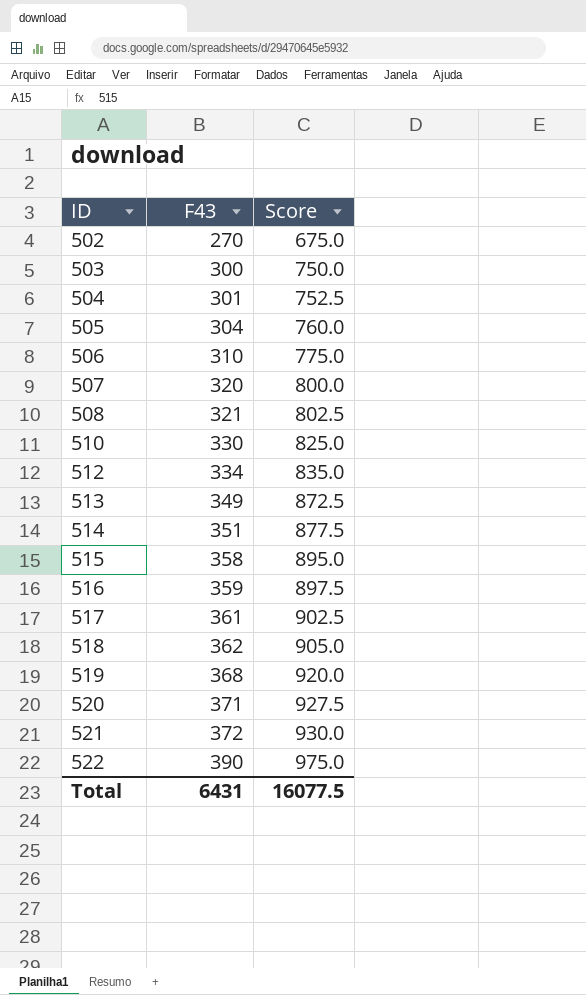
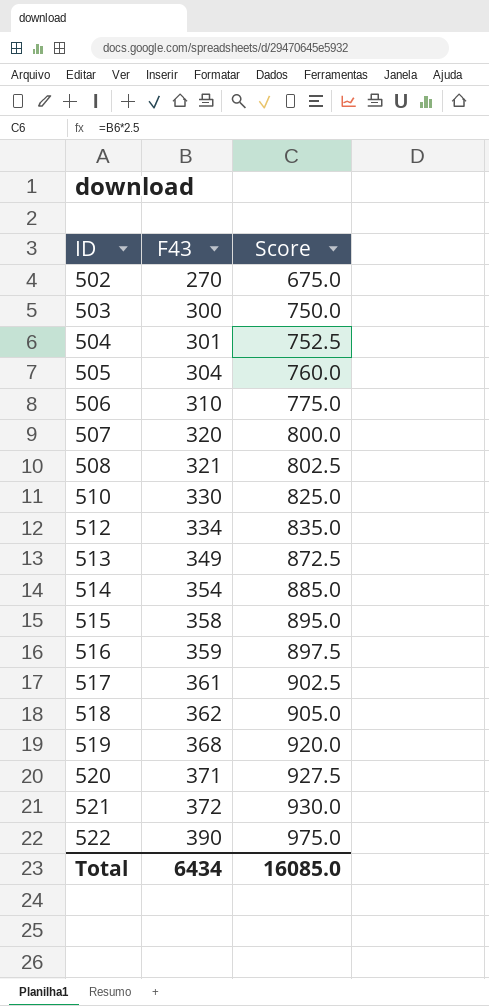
514 | F43: 351 -> 354
514 | Score: 877.5 -> 885.0
Total | F43: 6431 -> 6434
Total | Score: 16077.5 -> 16085.0

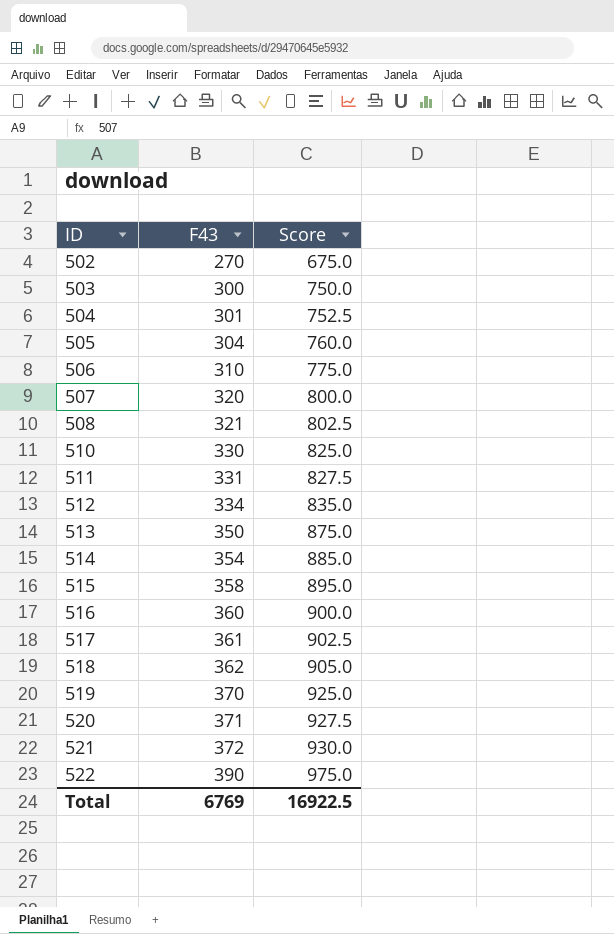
row 511: none -> 331 | 827.5
513 | F43: 349 -> 350
513 | Score: 872.5 -> 875.0
516 | F43: 359 -> 360
516 | Score: 897.5 -> 900.0
519 | F43: 368 -> 370
519 | Score: 920.0 -> 925.0
Total | F43: 6434 -> 6769
Total | Score: 16085.0 -> 16922.5

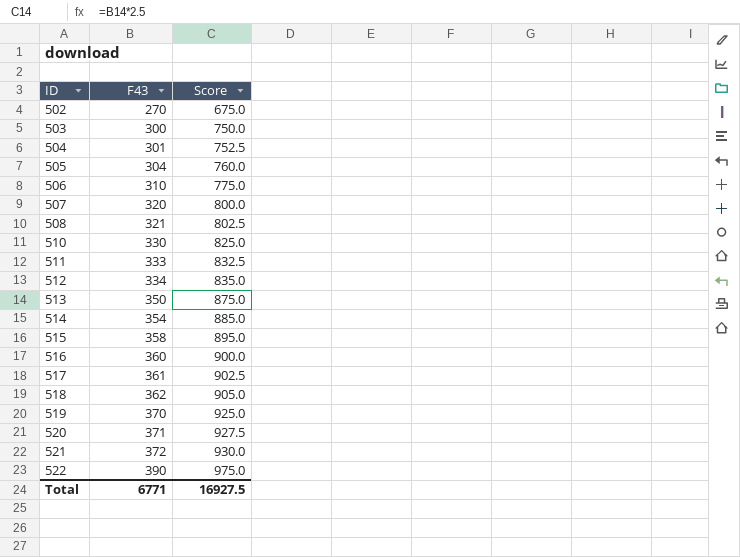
511 | F43: 331 -> 333
511 | Score: 827.5 -> 832.5
Total | F43: 6769 -> 6771
Total | Score: 16922.5 -> 16927.5

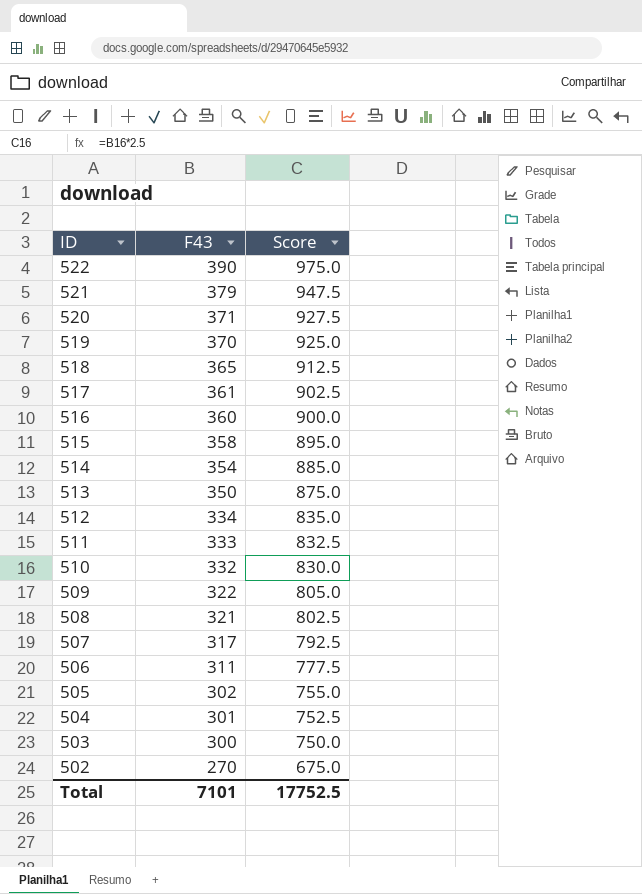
row order: ID ascending -> ID descending
521 | F43: 372 -> 379
521 | Score: 930.0 -> 947.5
518 | F43: 362 -> 365
518 | Score: 905.0 -> 912.5
510 | F43: 330 -> 332
510 | Score: 825.0 -> 830.0
row 509: none -> 322 | 805.0
507 | F43: 320 -> 317
507 | Score: 800.0 -> 792.5
506 | F43: 310 -> 311
506 | Score: 775.0 -> 777.5
505 | F43: 304 -> 302
505 | Score: 760.0 -> 755.0
Total | F43: 6771 -> 7101
Total | Score: 16927.5 -> 17752.5

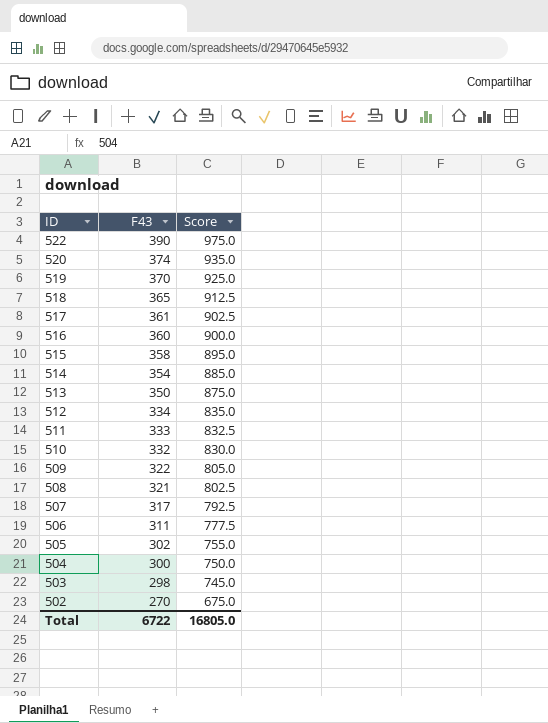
row 521: 379 | 947.5 -> none
520 | F43: 371 -> 374
520 | Score: 927.5 -> 935.0
504 | F43: 301 -> 300
504 | Score: 752.5 -> 750.0
503 | F43: 300 -> 298
503 | Score: 750.0 -> 745.0
Total | F43: 7101 -> 6722
Total | Score: 17752.5 -> 16805.0

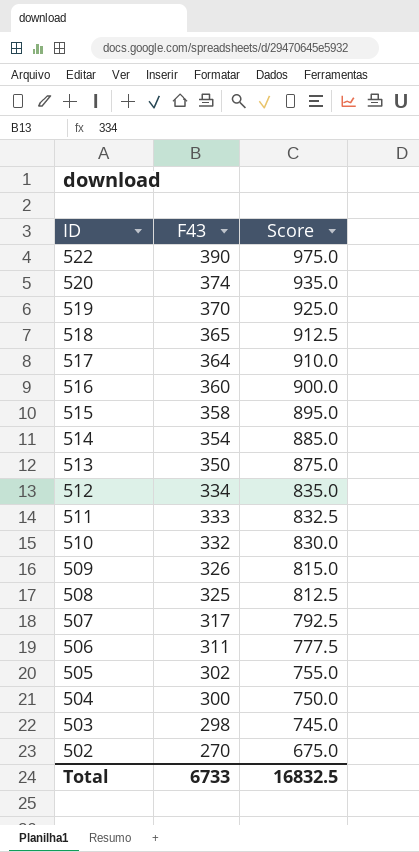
517 | F43: 361 -> 364
517 | Score: 902.5 -> 910.0
509 | F43: 322 -> 326
509 | Score: 805.0 -> 815.0
508 | F43: 321 -> 325
508 | Score: 802.5 -> 812.5
Total | F43: 6722 -> 6733
Total | Score: 16805.0 -> 16832.5

